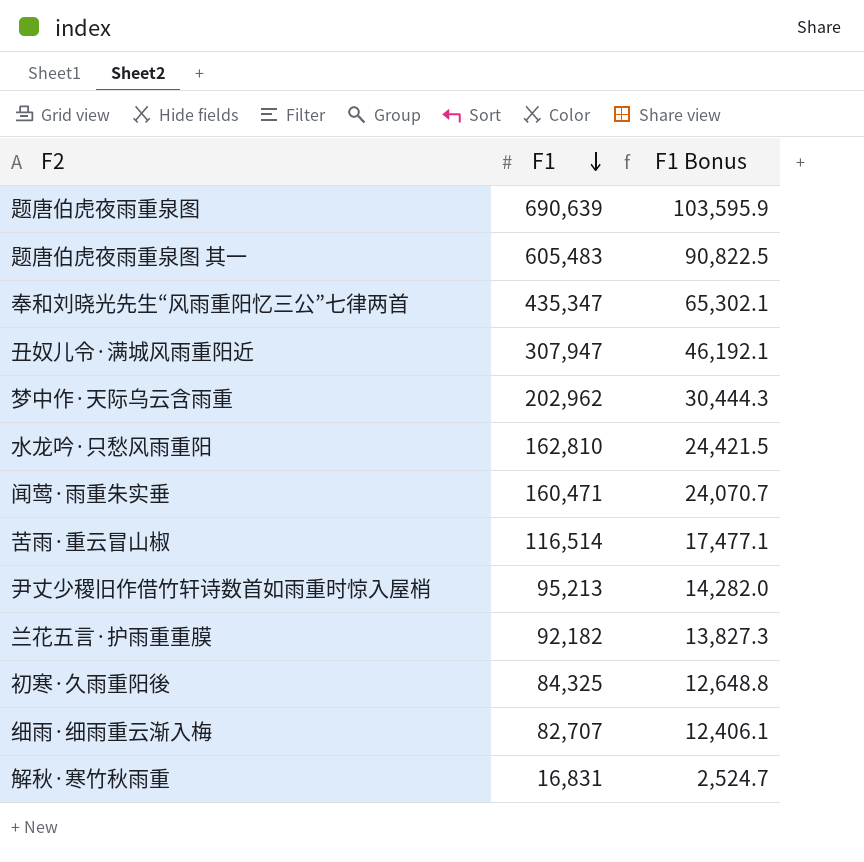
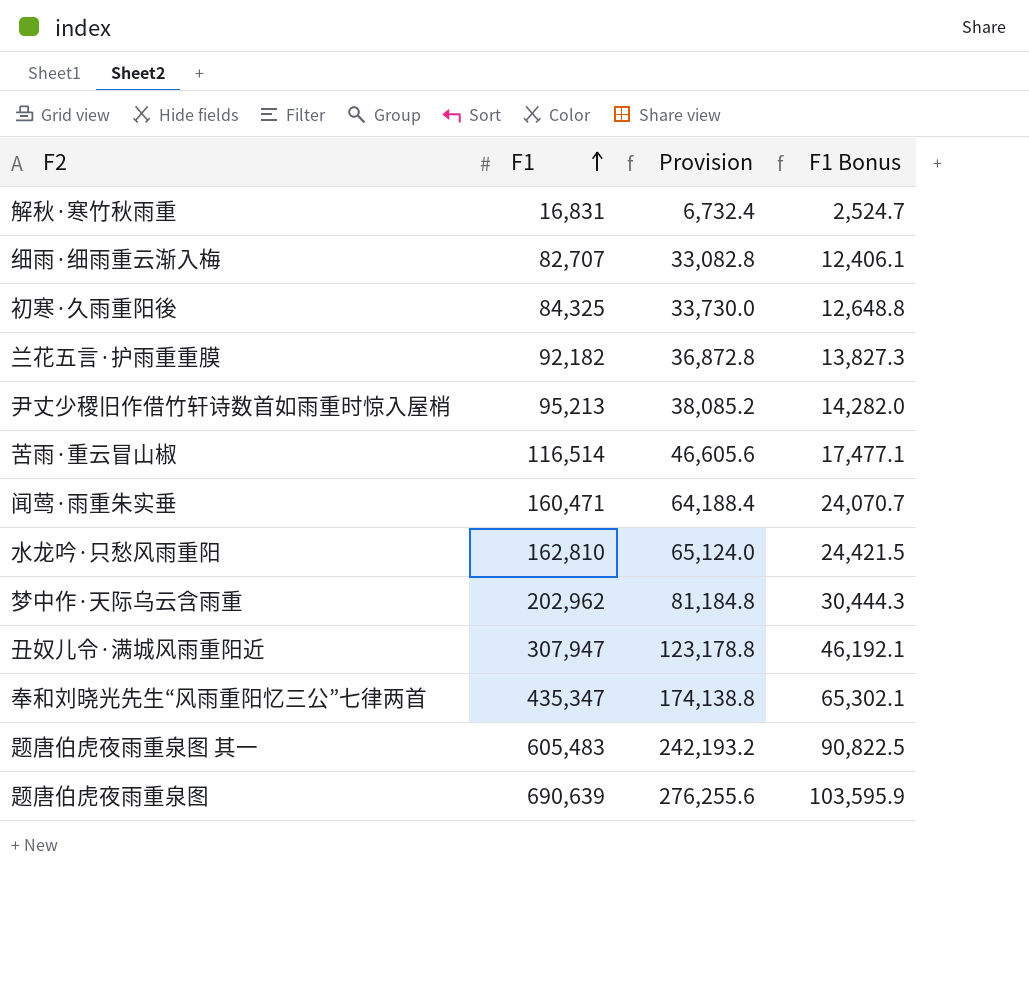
row order: F1 descending -> F1 ascending
column Provision | formula: none -> [F1] * 0.4

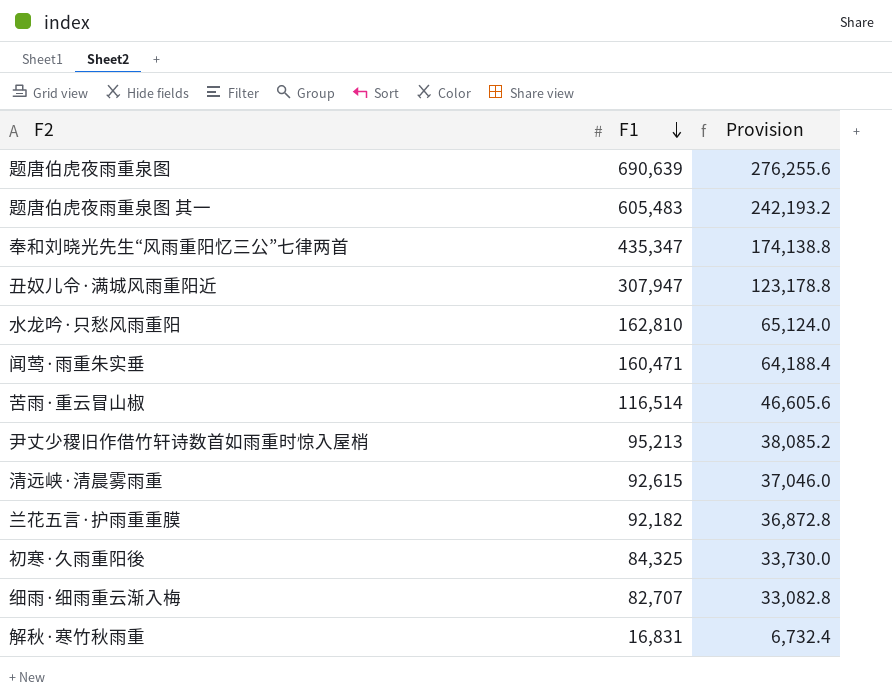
row order: F1 ascending -> F1 descending
column F1 Bonus | formula: [F1] * 0.15 -> none
row 梦中作·天际乌云含雨重: 202,962 | 81,184.8 | 30,444.3 -> none
row 清远峡·清晨雾雨重: none -> 92,615 | 37,046.0

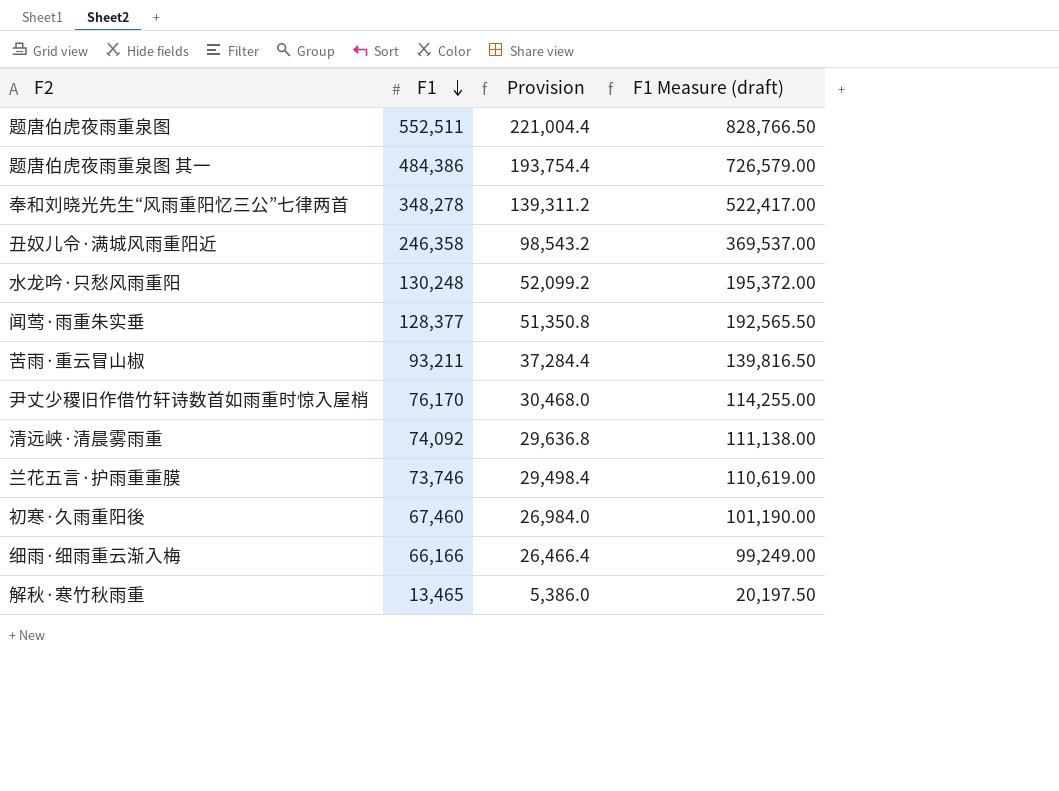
column F1 Measure (draft) | formula: none -> [F1] * 1.5
题唐伯虎夜雨重泉图 | F1: 690,639 -> 552,511
题唐伯虎夜雨重泉图 | Provision: 276,255.6 -> 221,004.4
题唐伯虎夜雨重泉图 其一 | F1: 605,483 -> 484,386
题唐伯虎夜雨重泉图 其一 | Provision: 242,193.2 -> 193,754.4
奉和刘晓光先生“风雨重阳忆三公”七律两首 | F1: 435,347 -> 348,278
奉和刘晓光先生“风雨重阳忆三公”七律两首 | Provision: 174,138.8 -> 139,311.2
丑奴儿令·满城风雨重阳近 | F1: 307,947 -> 246,358
丑奴儿令·满城风雨重阳近 | Provision: 123,178.8 -> 98,543.2
水龙吟·只愁风雨重阳 | F1: 162,810 -> 130,248
水龙吟·只愁风雨重阳 | Provision: 65,124.0 -> 52,099.2
闻莺·雨重朱实垂 | F1: 160,471 -> 128,377
闻莺·雨重朱实垂 | Provision: 64,188.4 -> 51,350.8
苦雨·重云冒山椒 | F1: 116,514 -> 93,211
苦雨·重云冒山椒 | Provision: 46,605.6 -> 37,284.4
尹丈少稷旧作借竹轩诗数首如雨重时惊入屋梢 | F1: 95,213 -> 76,170
尹丈少稷旧作借竹轩诗数首如雨重时惊入屋梢 | Provision: 38,085.2 -> 30,468.0
清远峡·清晨雾雨重 | F1: 92,615 -> 74,092
清远峡·清晨雾雨重 | Provision: 37,046.0 -> 29,636.8
兰花五言·护雨重重膜 | F1: 92,182 -> 73,746
兰花五言·护雨重重膜 | Provision: 36,872.8 -> 29,498.4
初寒·久雨重阳後 | F1: 84,325 -> 67,460
初寒·久雨重阳後 | Provision: 33,730.0 -> 26,984.0
细雨·细雨重云渐入梅 | F1: 82,707 -> 66,166
细雨·细雨重云渐入梅 | Provision: 33,082.8 -> 26,466.4
解秋·寒竹秋雨重 | F1: 16,831 -> 13,465
解秋·寒竹秋雨重 | Provision: 6,732.4 -> 5,386.0

